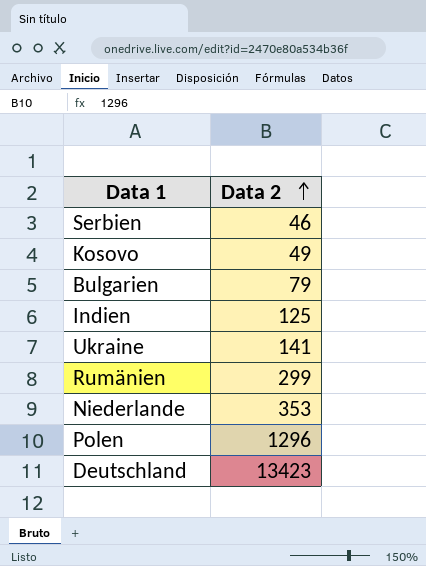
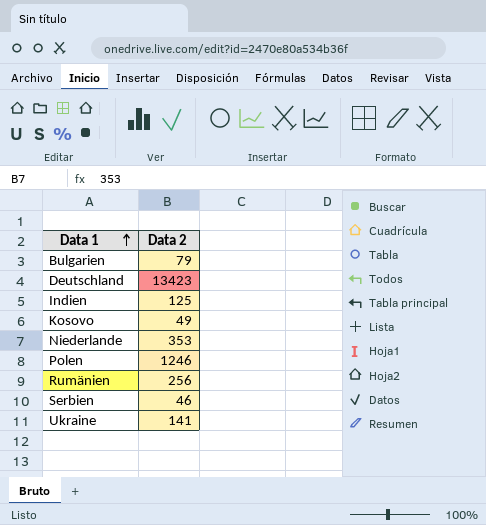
row order: Data 2 ascending -> Data 1 ascending
Polen | Data 2: 1296 -> 1246
Rumänien | Data 2: 299 -> 256

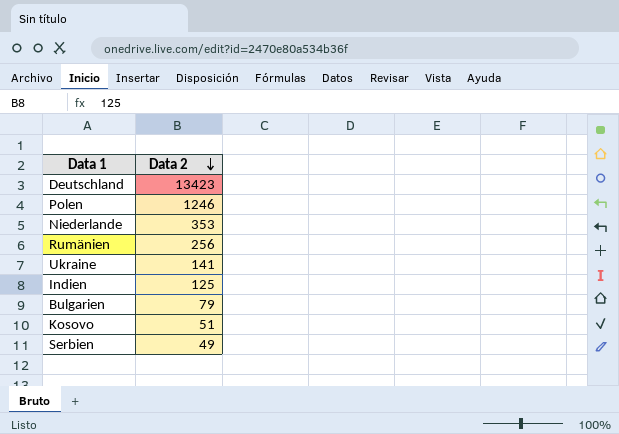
row order: Data 1 ascending -> Data 2 descending
Kosovo | Data 2: 49 -> 51
Serbien | Data 2: 46 -> 49

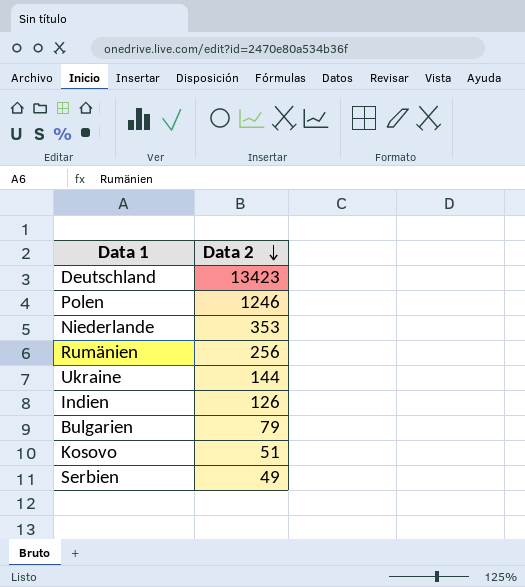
Ukraine | Data 2: 141 -> 144
Indien | Data 2: 125 -> 126

